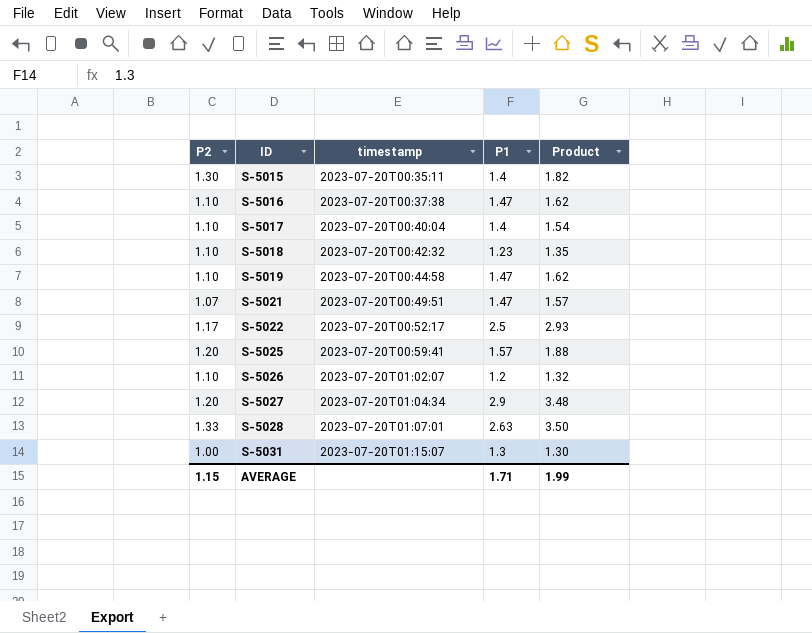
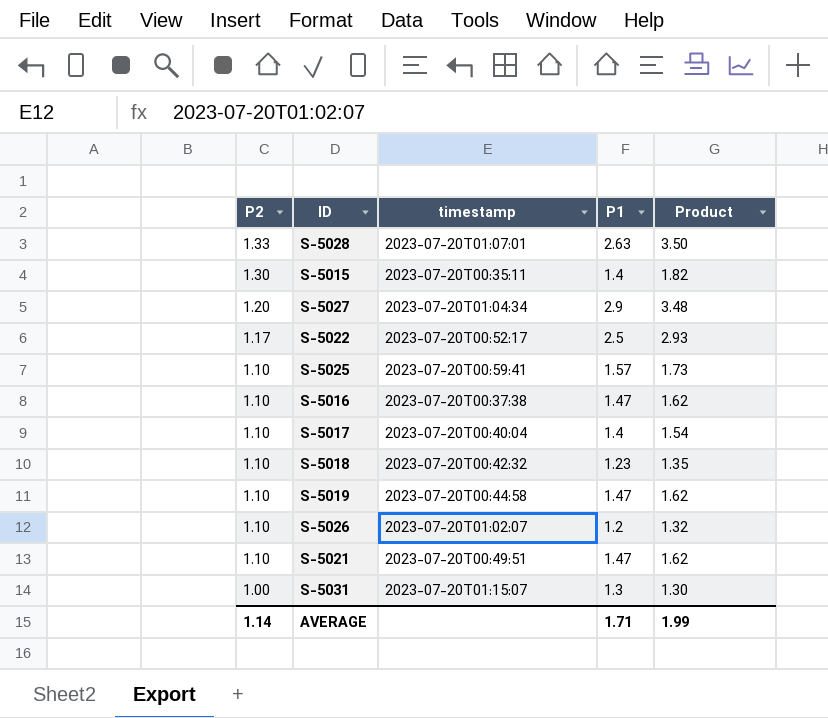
row order: ID ascending -> P2 descending
S-5025 | P2: 1.20 -> 1.10
S-5025 | Product: 1.88 -> 1.73
S-5021 | P2: 1.07 -> 1.10
S-5021 | Product: 1.57 -> 1.62
AVERAGE | P2: 1.15 -> 1.14

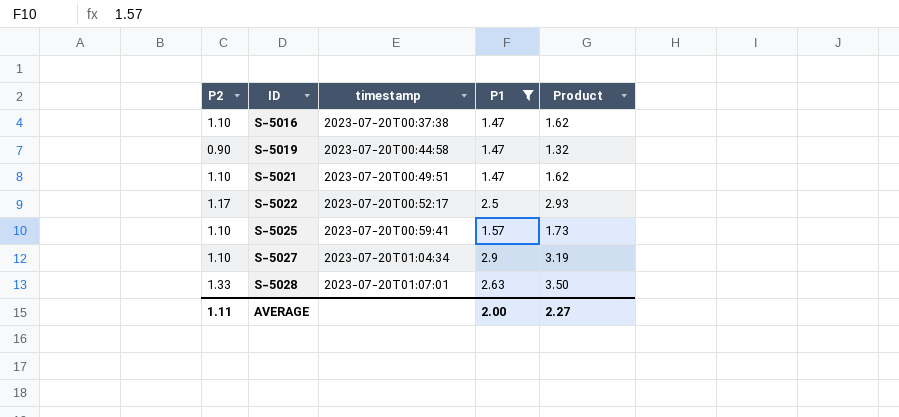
filter: none -> P1 >= 1.47
row order: P2 descending -> ID ascending
S-5019 | P2: 1.10 -> 0.90
S-5019 | Product: 1.62 -> 1.32
S-5027 | P2: 1.20 -> 1.10
S-5027 | Product: 3.48 -> 3.19
AVERAGE | P2: 1.14 -> 1.11
AVERAGE | P1: 1.71 -> 2.00
AVERAGE | Product: 1.99 -> 2.27

